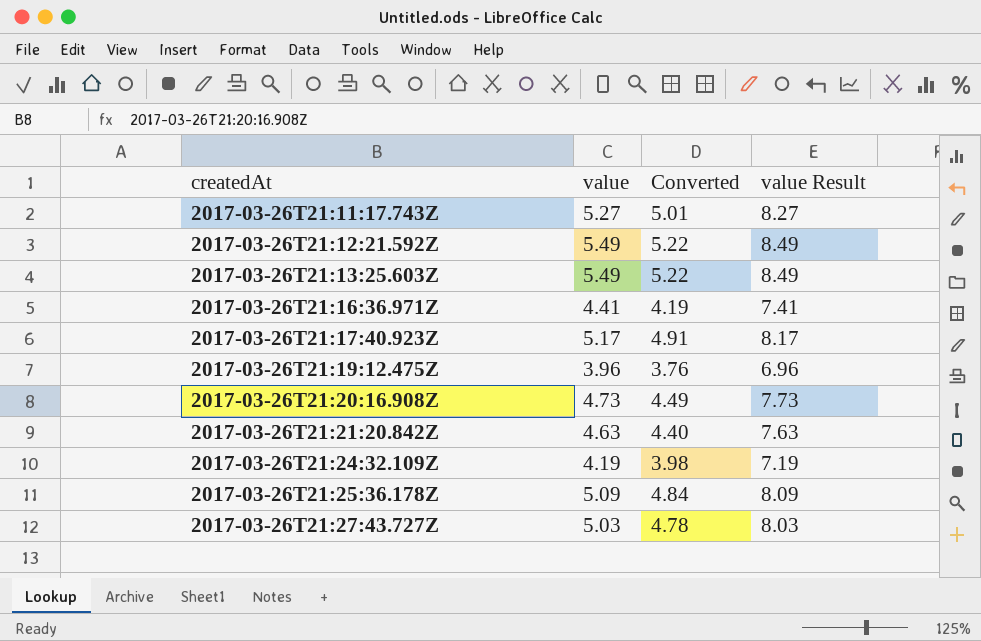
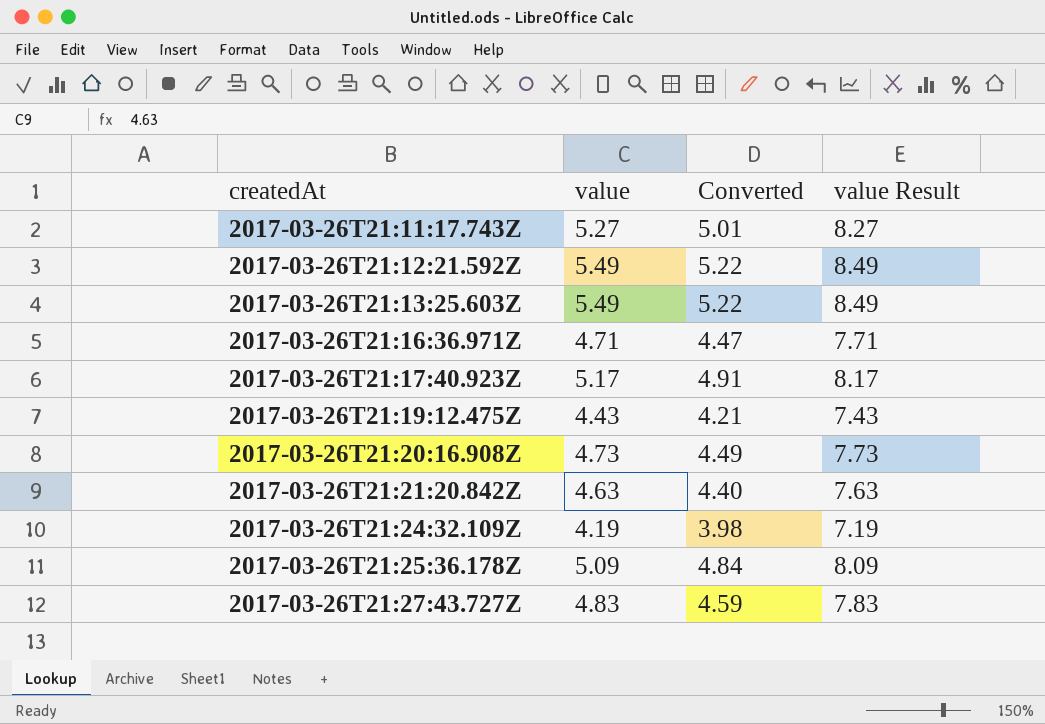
2017-03-26T21:16:36.971Z | value: 4.41 -> 4.71
2017-03-26T21:16:36.971Z | Converted: 4.19 -> 4.47
2017-03-26T21:16:36.971Z | value Result: 7.41 -> 7.71
2017-03-26T21:19:12.475Z | value: 3.96 -> 4.43
2017-03-26T21:19:12.475Z | Converted: 3.76 -> 4.21
2017-03-26T21:19:12.475Z | value Result: 6.96 -> 7.43
2017-03-26T21:27:43.727Z | value: 5.03 -> 4.83
2017-03-26T21:27:43.727Z | Converted: 4.78 -> 4.59
2017-03-26T21:27:43.727Z | value Result: 8.03 -> 7.83

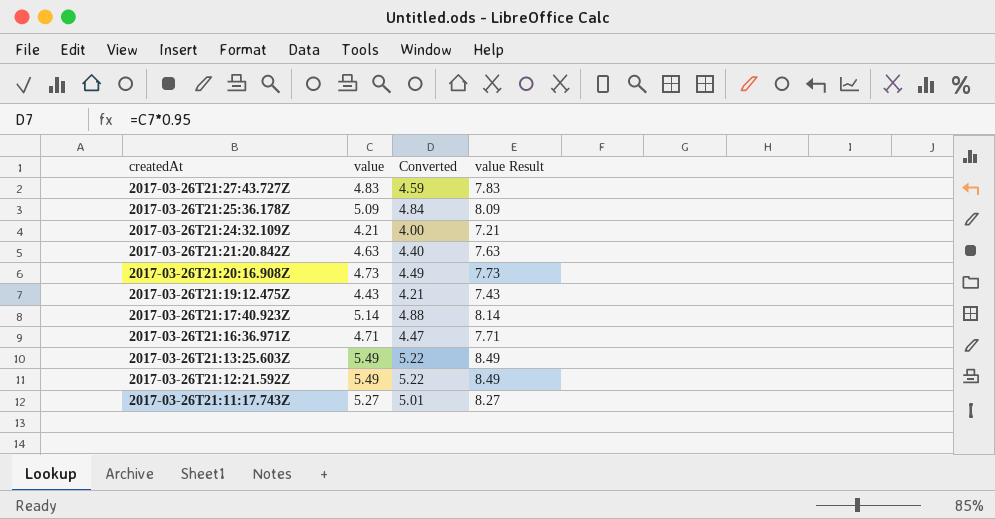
row order: createdAt ascending -> createdAt descending
2017-03-26T21:24:32.109Z | value: 4.19 -> 4.21
2017-03-26T21:24:32.109Z | Converted: 3.98 -> 4.00
2017-03-26T21:24:32.109Z | value Result: 7.19 -> 7.21
2017-03-26T21:17:40.923Z | value: 5.17 -> 5.14
2017-03-26T21:17:40.923Z | Converted: 4.91 -> 4.88
2017-03-26T21:17:40.923Z | value Result: 8.17 -> 8.14

